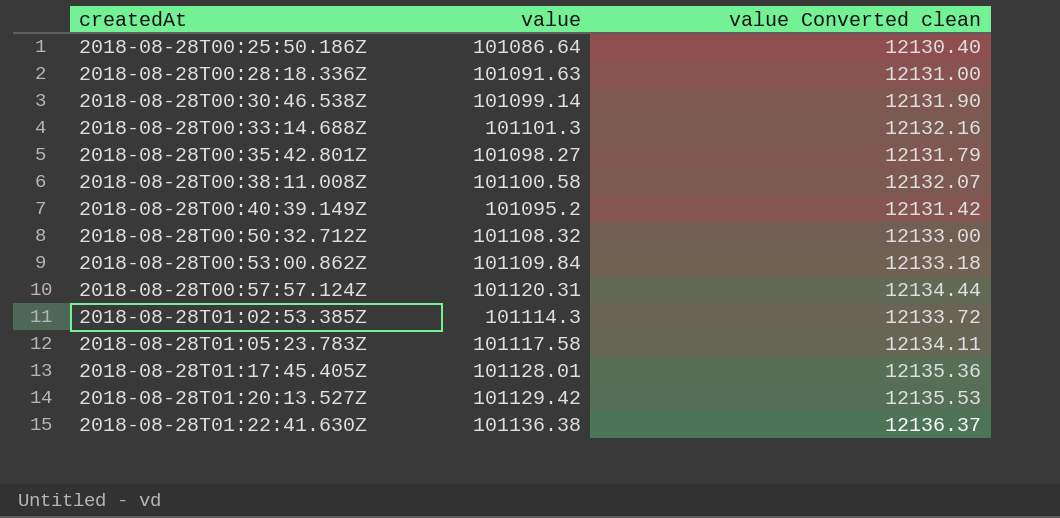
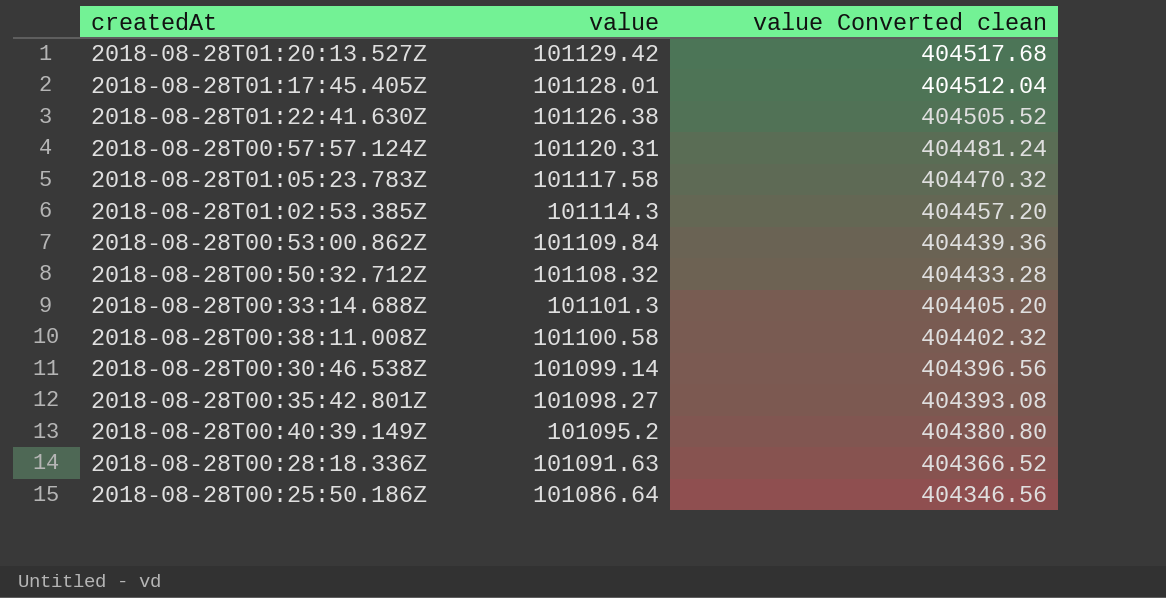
row order: createdAt ascending -> value descending
column value Converted clean | formula: [value] * 0.12 -> [value] * 4
2018-08-28T01:22:41.630Z | value: 101136.38 -> 101126.38

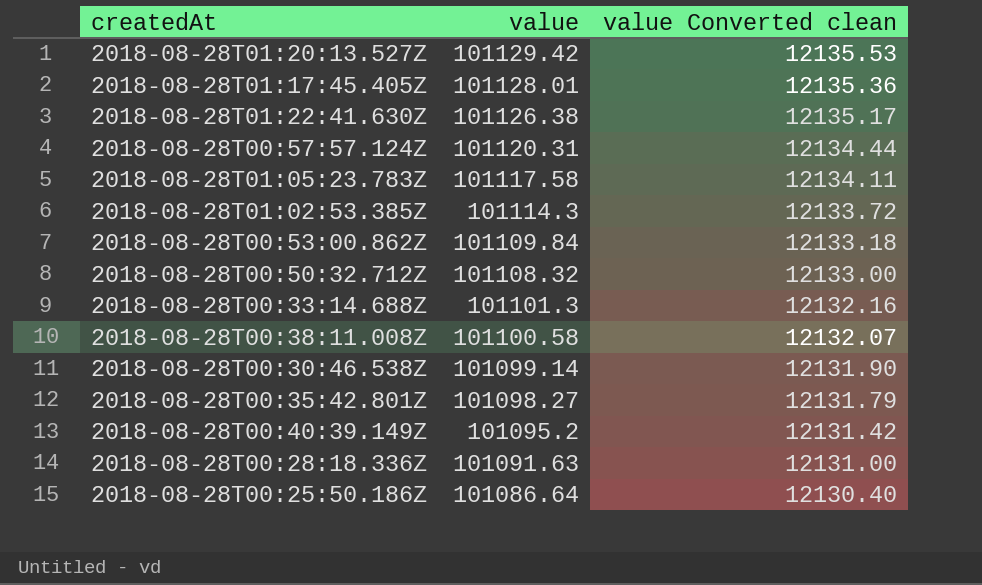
column value Converted clean | formula: [value] * 4 -> [value] * 0.12

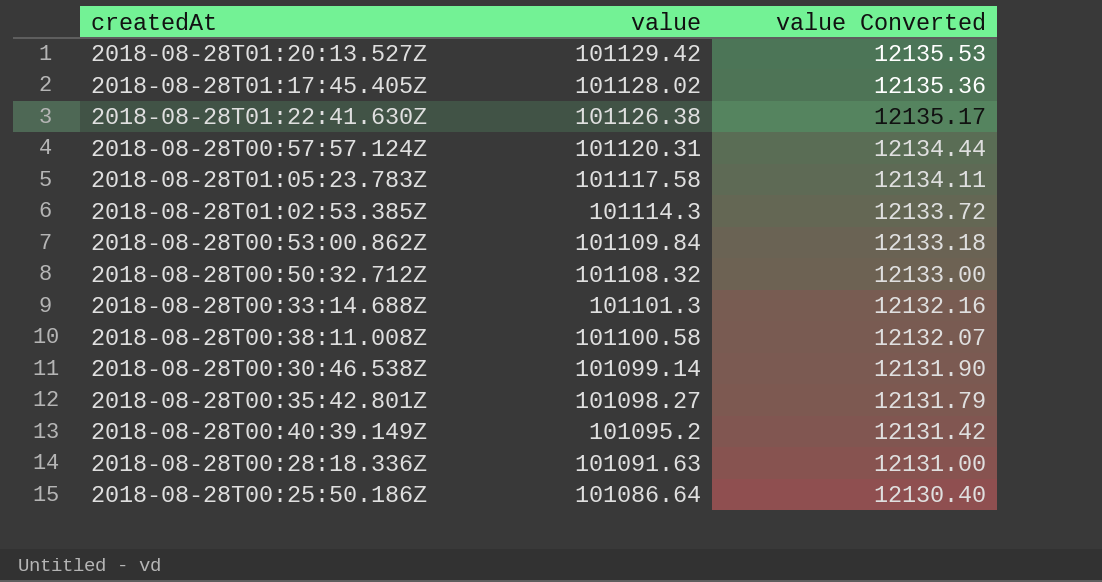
column name: value Converted clean -> value Converted
2018-08-28T01:17:45.405Z | value: 101128.01 -> 101128.02

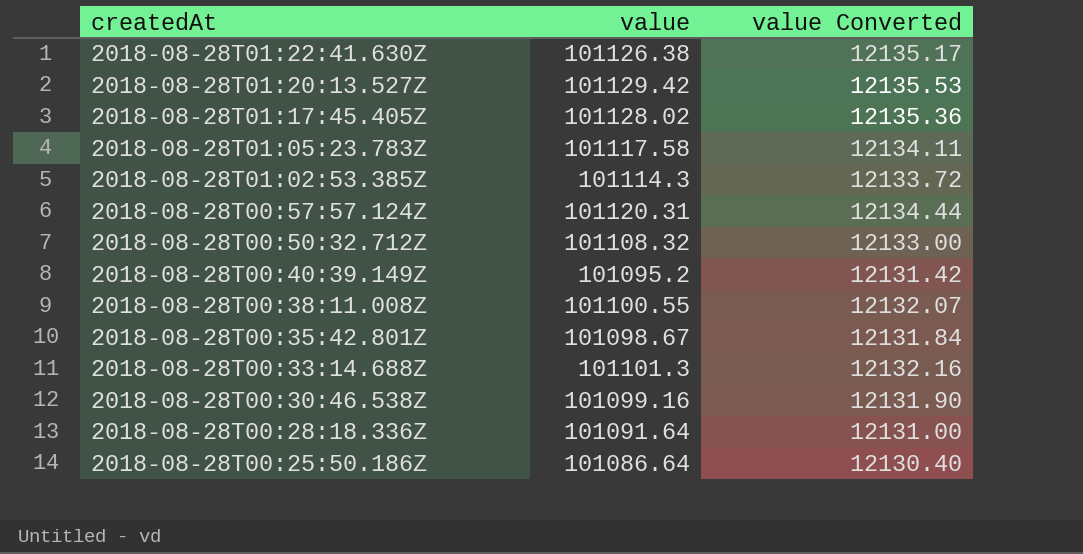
row order: value descending -> createdAt descending
row 2018-08-28T00:53:00.862Z: 101109.84 | 12133.18 -> none
2018-08-28T00:38:11.008Z | value: 101100.58 -> 101100.55
2018-08-28T00:35:42.801Z | value: 101098.27 -> 101098.67
2018-08-28T00:35:42.801Z | value Converted: 12131.79 -> 12131.84
2018-08-28T00:30:46.538Z | value: 101099.14 -> 101099.16
2018-08-28T00:28:18.336Z | value: 101091.63 -> 101091.64

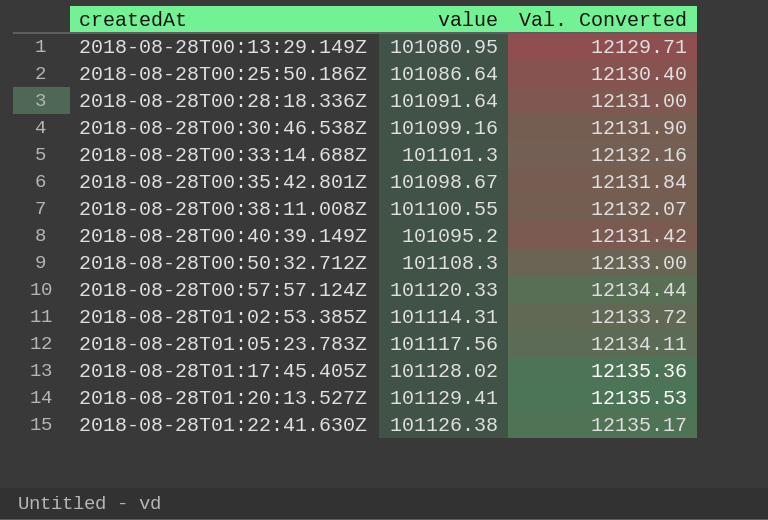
row order: createdAt descending -> createdAt ascending
column name: value Converted -> Val. Converted
row 2018-08-28T00:13:29.149Z: none -> 101080.95 | 12129.71
2018-08-28T00:50:32.712Z | value: 101108.32 -> 101108.3
2018-08-28T00:57:57.124Z | value: 101120.31 -> 101120.33
2018-08-28T01:02:53.385Z | value: 101114.3 -> 101114.31
2018-08-28T01:05:23.783Z | value: 101117.58 -> 101117.56
2018-08-28T01:20:13.527Z | value: 101129.42 -> 101129.41

